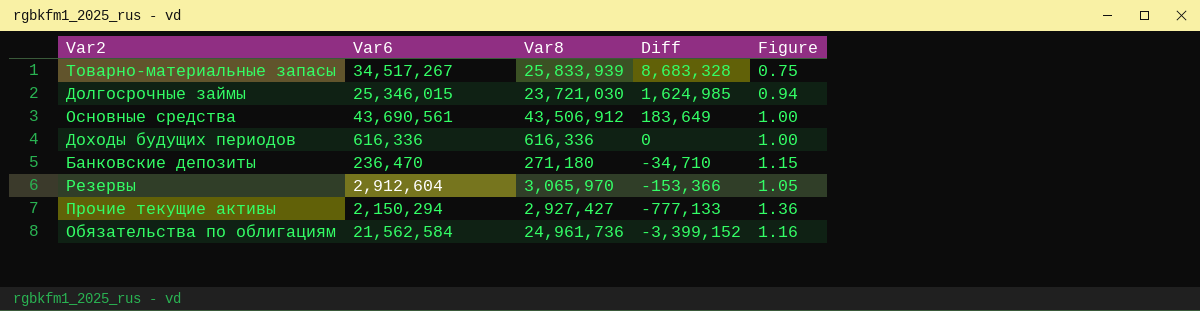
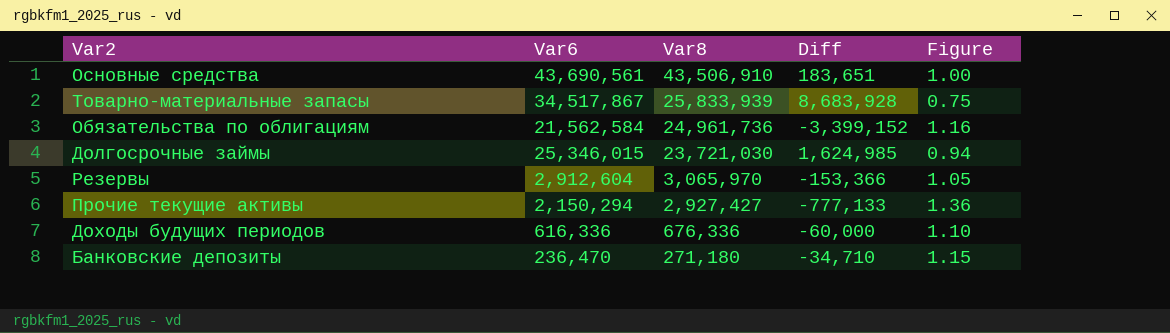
row order: Diff descending -> Var8 descending
Основные средства | Var8: 43,506,912 -> 43,506,910
Основные средства | Diff: 183,649 -> 183,651
Товарно-материальные запасы | Var6: 34,517,267 -> 34,517,867
Товарно-материальные запасы | Diff: 8,683,328 -> 8,683,928
Доходы будущих периодов | Var8: 616,336 -> 676,336
Доходы будущих периодов | Diff: 0 -> -60,000
Доходы будущих периодов | Figure: 1.00 -> 1.10

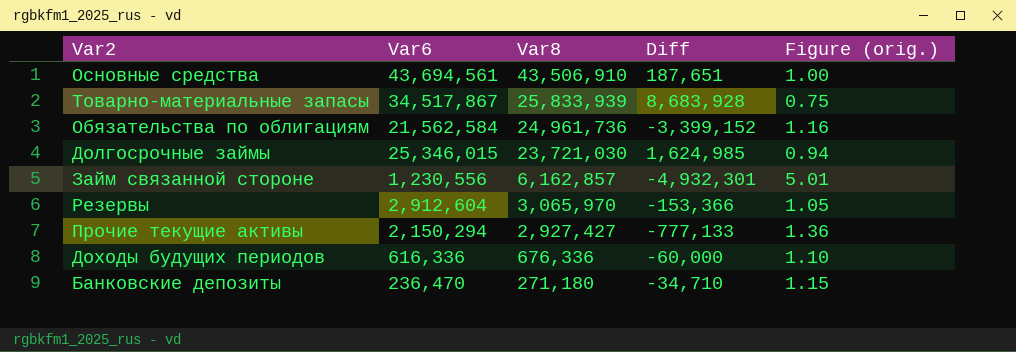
column name: Figure -> Figure (orig.)
Основные средства | Var6: 43,690,561 -> 43,694,561
Основные средства | Diff: 183,651 -> 187,651
row Займ связанной стороне: none -> 1,230,556 | 6,162,857 | -4,932,301 | 5.01

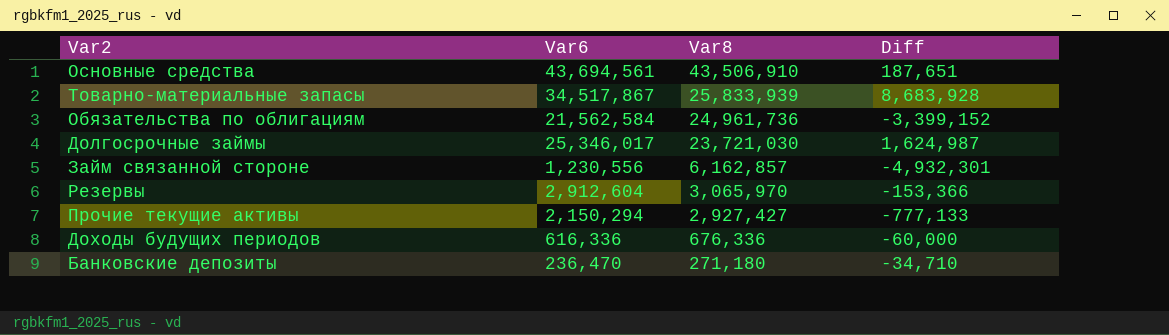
column Figure (orig.) | formula: [Var8] / [Var6] -> none
Долгосрочные займы | Var6: 25,346,015 -> 25,346,017
Долгосрочные займы | Diff: 1,624,985 -> 1,624,987

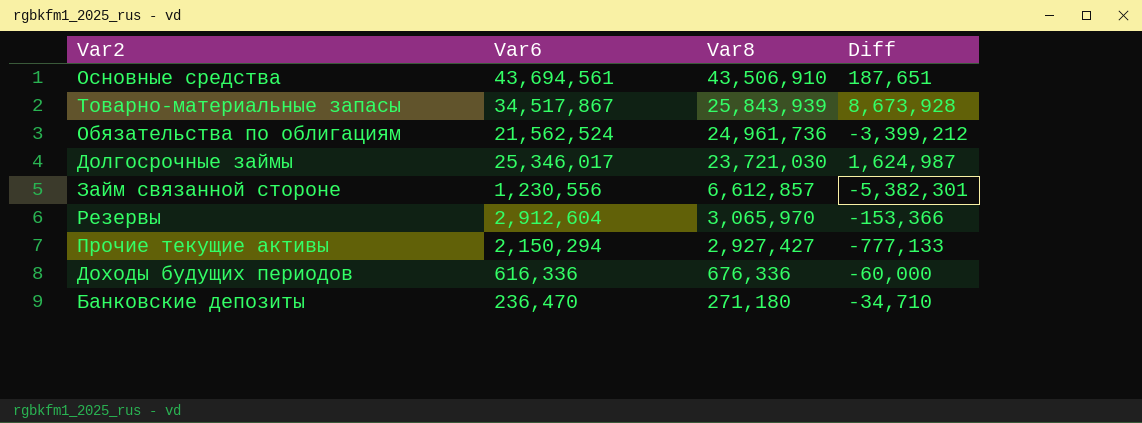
Товарно-материальные запасы | Var8: 25,833,939 -> 25,843,939
Товарно-материальные запасы | Diff: 8,683,928 -> 8,673,928
Обязательства по облигациям | Var6: 21,562,584 -> 21,562,524
Обязательства по облигациям | Diff: -3,399,152 -> -3,399,212
Займ связанной стороне | Var8: 6,162,857 -> 6,612,857
Займ связанной стороне | Diff: -4,932,301 -> -5,382,301

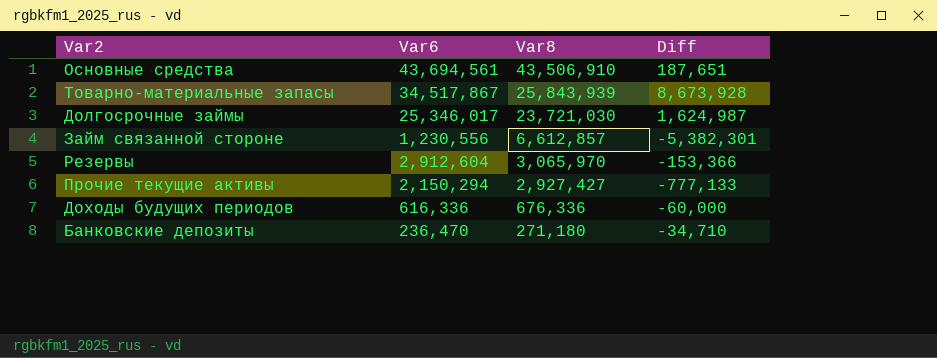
row Обязательства по облигациям: 21,562,524 | 24,961,736 | -3,399,212 -> none

